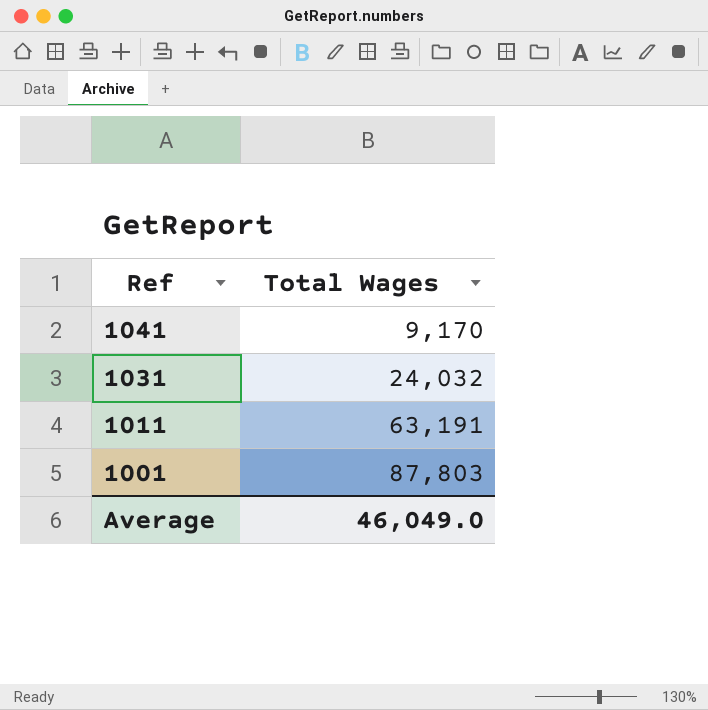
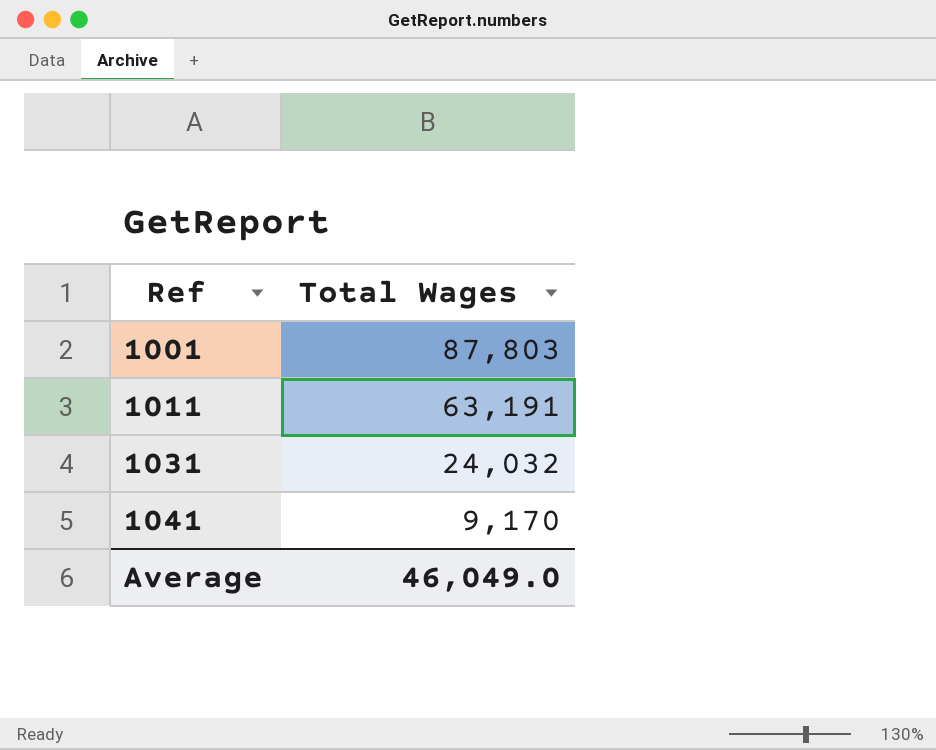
row order: Ref descending -> Ref ascending

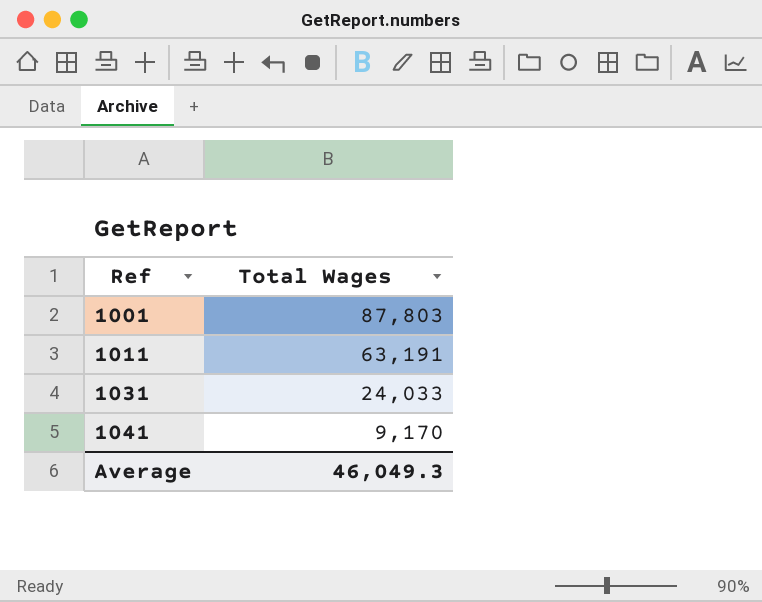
1031 | Total Wages: 24,032 -> 24,033
Average | Total Wages: 46,049.0 -> 46,049.3

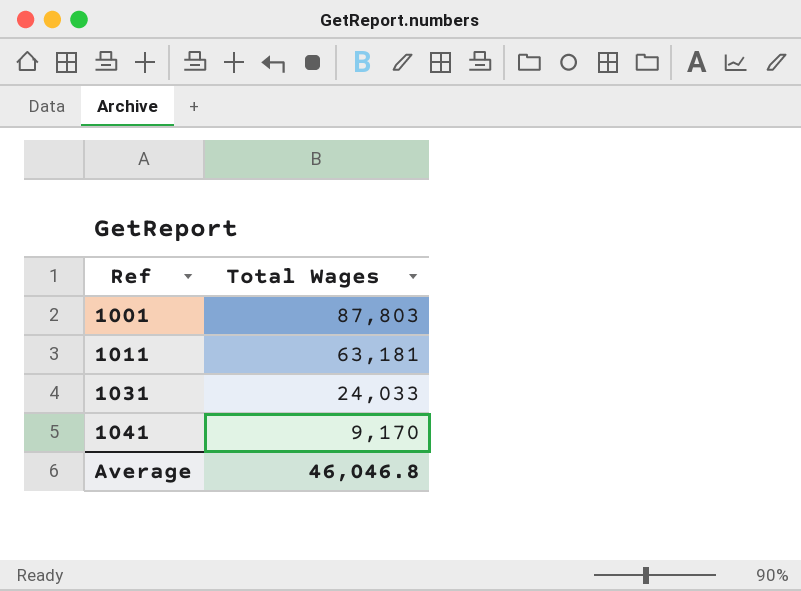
1011 | Total Wages: 63,191 -> 63,181
Average | Total Wages: 46,049.3 -> 46,046.8

